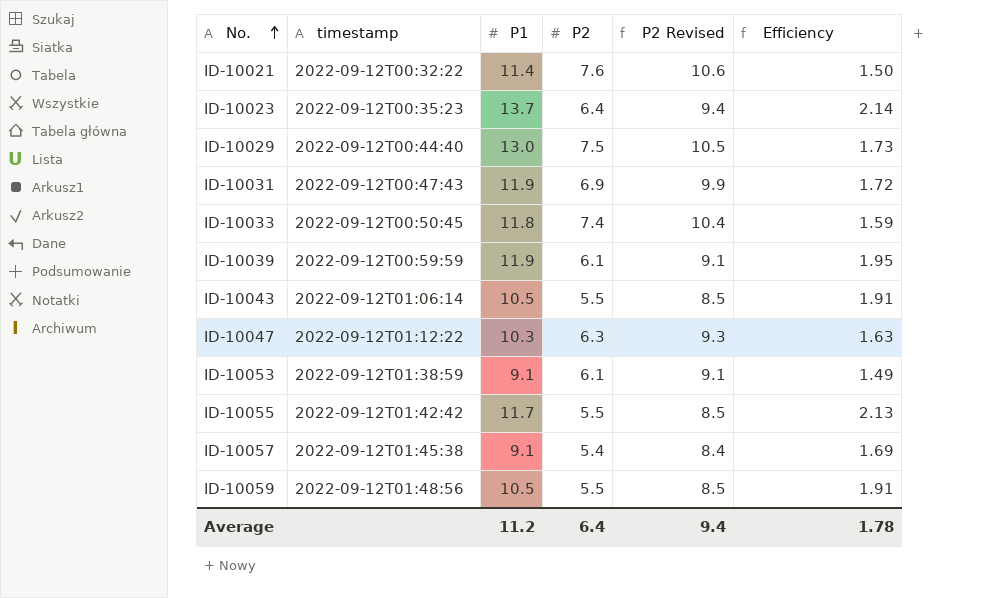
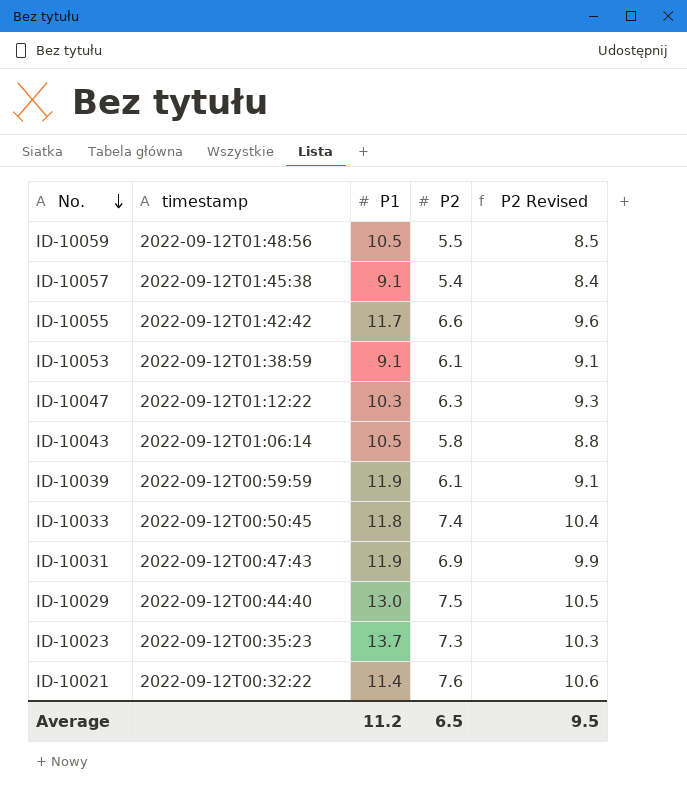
row order: No. ascending -> No. descending
column Efficiency | formula: [P1] / [P2] -> none
ID-10055 | P2: 5.5 -> 6.6
ID-10055 | P2 Revised: 8.5 -> 9.6
ID-10043 | P2: 5.5 -> 5.8
ID-10043 | P2 Revised: 8.5 -> 8.8
ID-10023 | P2: 6.4 -> 7.3
ID-10023 | P2 Revised: 9.4 -> 10.3
Average | P2: 6.4 -> 6.5
Average | P2 Revised: 9.4 -> 9.5

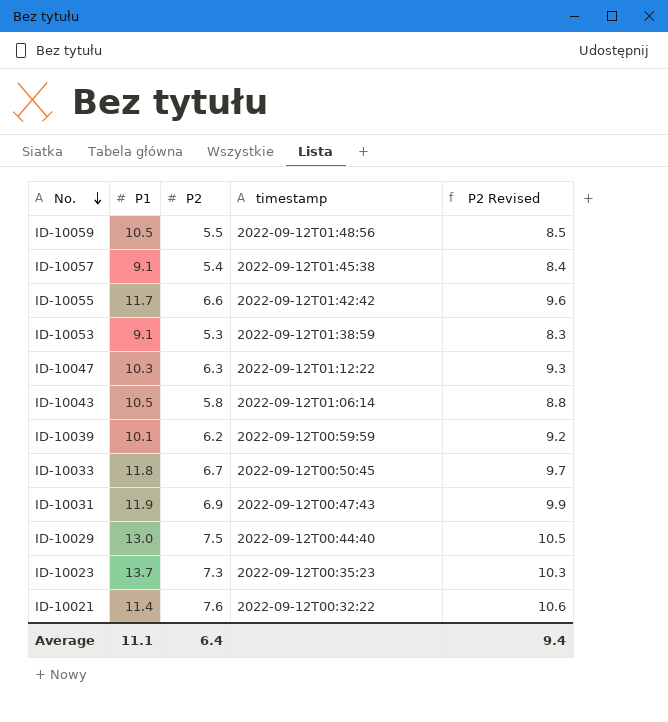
column timestamp | position: 2 -> 4
ID-10053 | P2: 6.1 -> 5.3
ID-10053 | P2 Revised: 9.1 -> 8.3
ID-10039 | P1: 11.9 -> 10.1
ID-10039 | P2: 6.1 -> 6.2
ID-10039 | P2 Revised: 9.1 -> 9.2
ID-10033 | P2: 7.4 -> 6.7
ID-10033 | P2 Revised: 10.4 -> 9.7
Average | P1: 11.2 -> 11.1
Average | P2: 6.5 -> 6.4
Average | P2 Revised: 9.5 -> 9.4

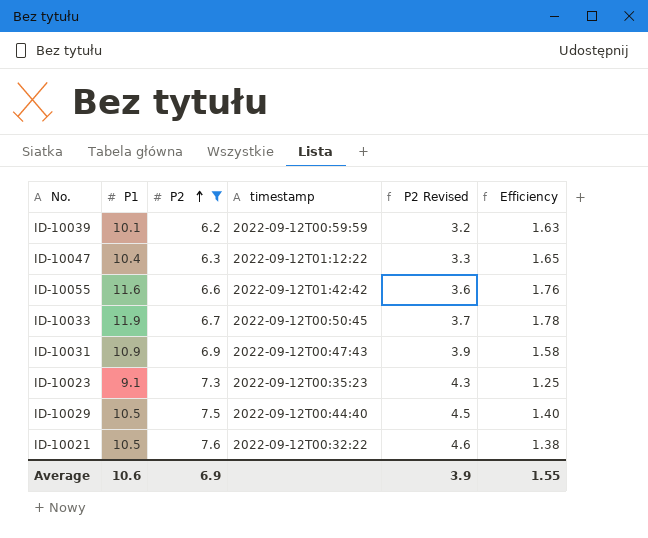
filter: none -> P2 >= 6.2
row order: No. descending -> P2 ascending
column P2 Revised | formula: [P2] + 3 -> [P2] - 3
column Efficiency | formula: none -> [P1] / [P2]
ID-10047 | P1: 10.3 -> 10.4
ID-10055 | P1: 11.7 -> 11.6
ID-10033 | P1: 11.8 -> 11.9
ID-10031 | P1: 11.9 -> 10.9
ID-10023 | P1: 13.7 -> 9.1
ID-10029 | P1: 13.0 -> 10.5
ID-10021 | P1: 11.4 -> 10.5
Average | P1: 11.1 -> 10.6
Average | P2: 6.4 -> 6.9
Average | P2 Revised: 9.4 -> 3.9

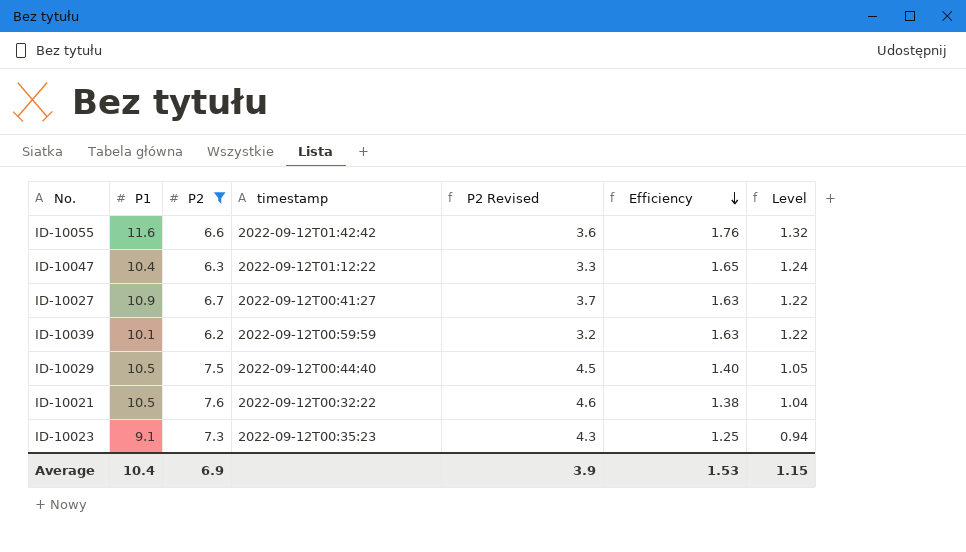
row order: P2 ascending -> Efficiency descending
column Level | formula: none -> [Efficiency] * 0.75
row ID-10033: 11.9 | 6.7 | 2022-09-12T00:50:45 | 3.7 | 1.78 -> none
row ID-10031: 10.9 | 6.9 | 2022-09-12T00:47:43 | 3.9 | 1.58 -> none
row ID-10027: none -> 10.9 | 6.7 | 2022-09-12T00:41:27 | 3.7 | 1.63 | 1.22
Average | P1: 10.6 -> 10.4
Average | Efficiency: 1.55 -> 1.53

